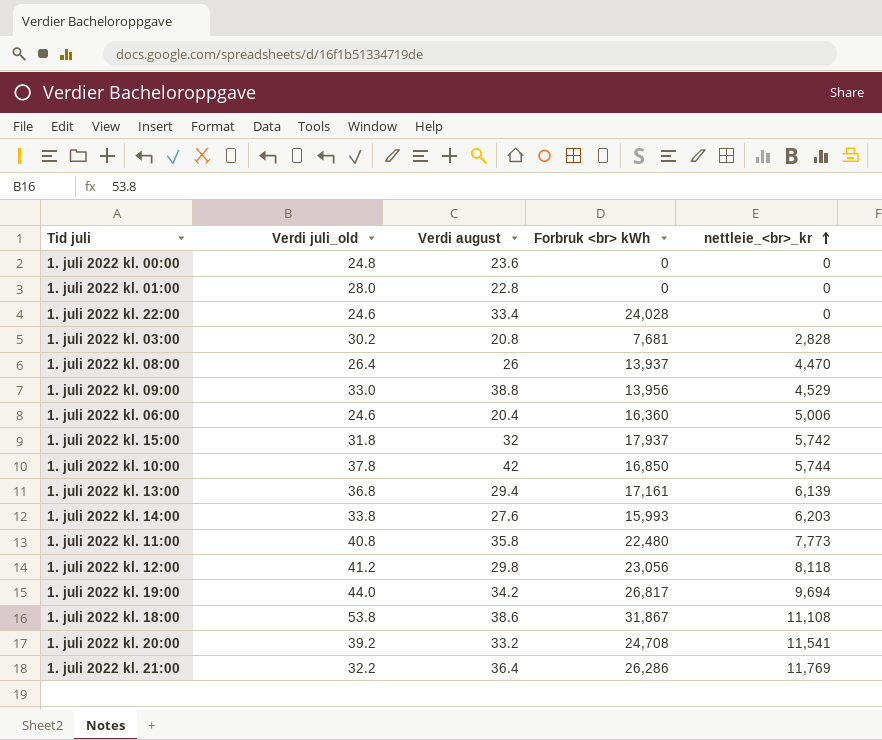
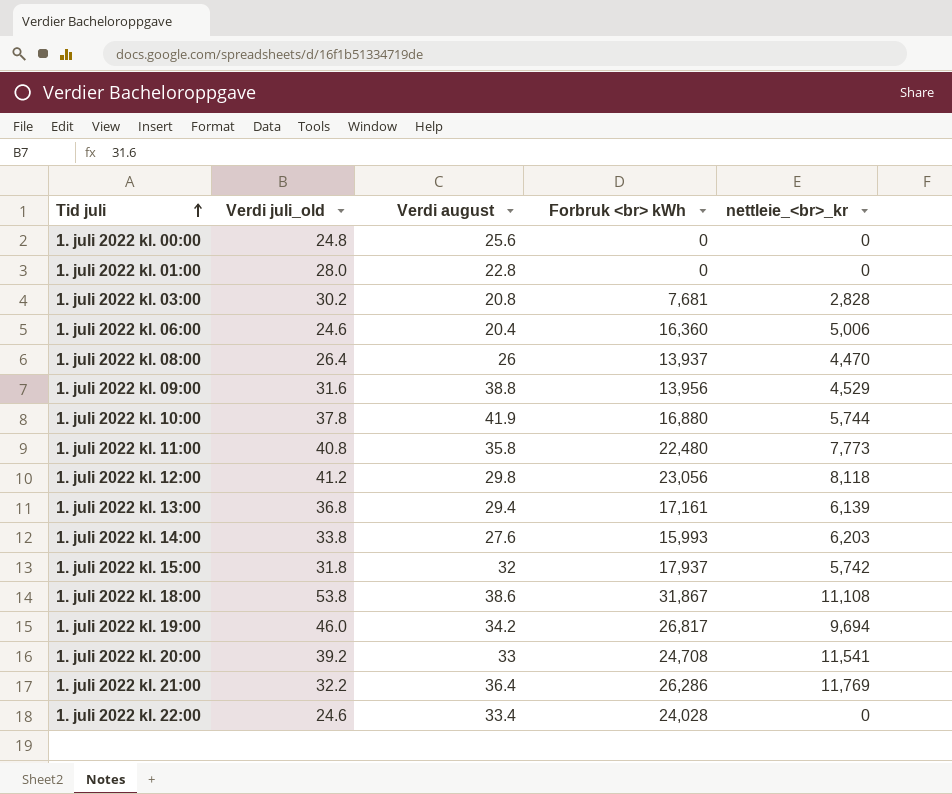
row order: nettleie_<br>_kr ascending -> Tid juli ascending
1. juli 2022 kl. 00:00 | Verdi august: 23.6 -> 25.6
1. juli 2022 kl. 09:00 | Verdi juli_old: 33.0 -> 31.6
1. juli 2022 kl. 10:00 | Verdi august: 42 -> 41.9
1. juli 2022 kl. 10:00 | Forbruk <br> kWh: 16,850 -> 16,880
1. juli 2022 kl. 19:00 | Verdi juli_old: 44.0 -> 46.0
1. juli 2022 kl. 20:00 | Verdi august: 33.2 -> 33

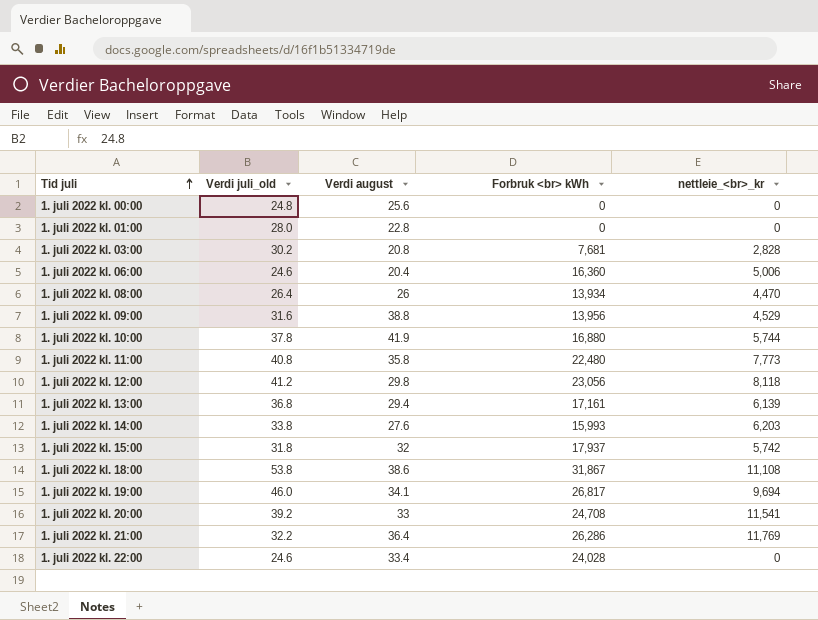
1. juli 2022 kl. 08:00 | Forbruk <br> kWh: 13,937 -> 13,934
1. juli 2022 kl. 19:00 | Verdi august: 34.2 -> 34.1

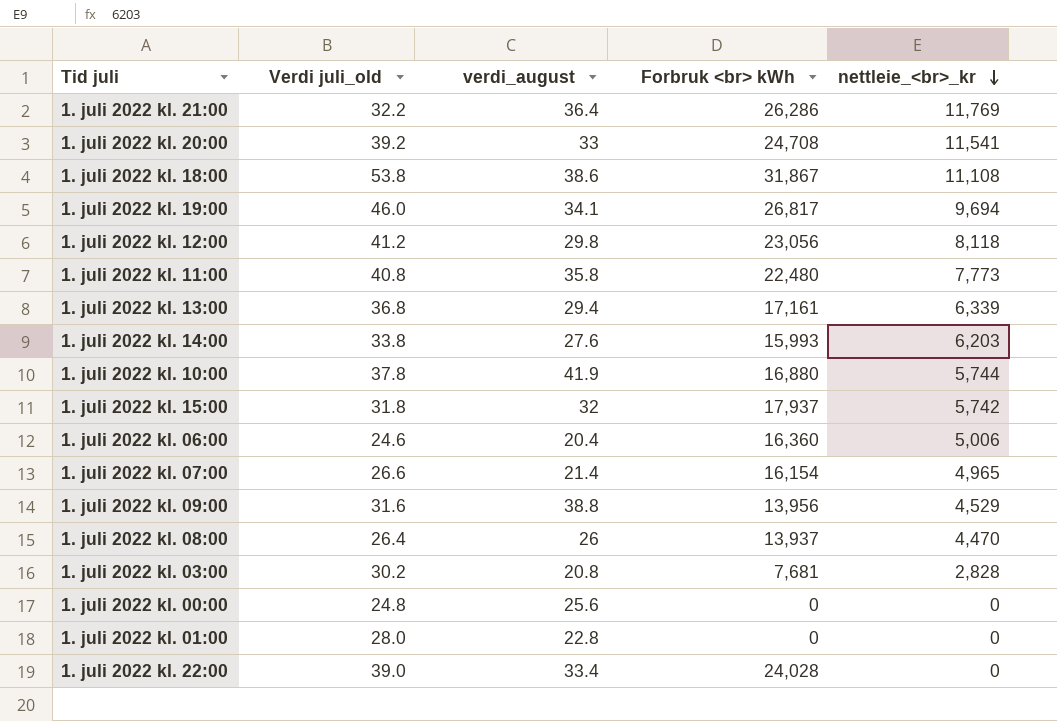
row order: Tid juli ascending -> nettleie_<br>_kr descending
column name: Verdi august -> verdi_august
1. juli 2022 kl. 13:00 | nettleie_<br>_kr: 6,139 -> 6,339
row 1. juli 2022 kl. 07:00: none -> 26.6 | 21.4 | 16,154 | 4,965
1. juli 2022 kl. 08:00 | Forbruk <br> kWh: 13,934 -> 13,937
1. juli 2022 kl. 22:00 | Verdi juli_old: 24.6 -> 39.0

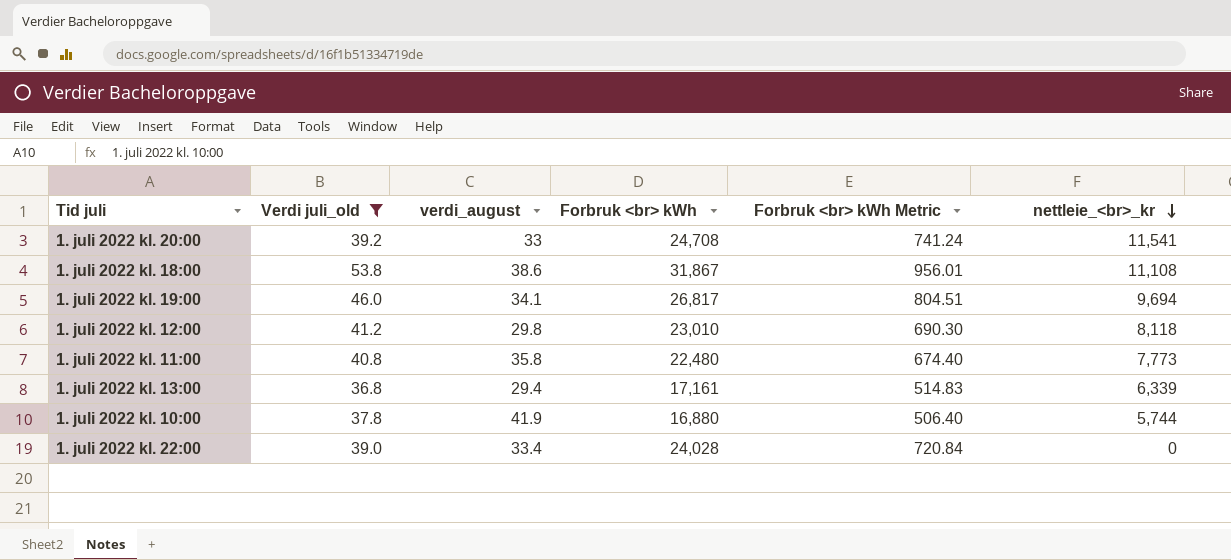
filter: none -> Verdi juli_old >= 36.8
column Forbruk <br> kWh Metric | formula: none -> [Forbruk <br> kWh] * 0.03
1. juli 2022 kl. 12:00 | Forbruk <br> kWh: 23,056 -> 23,010

